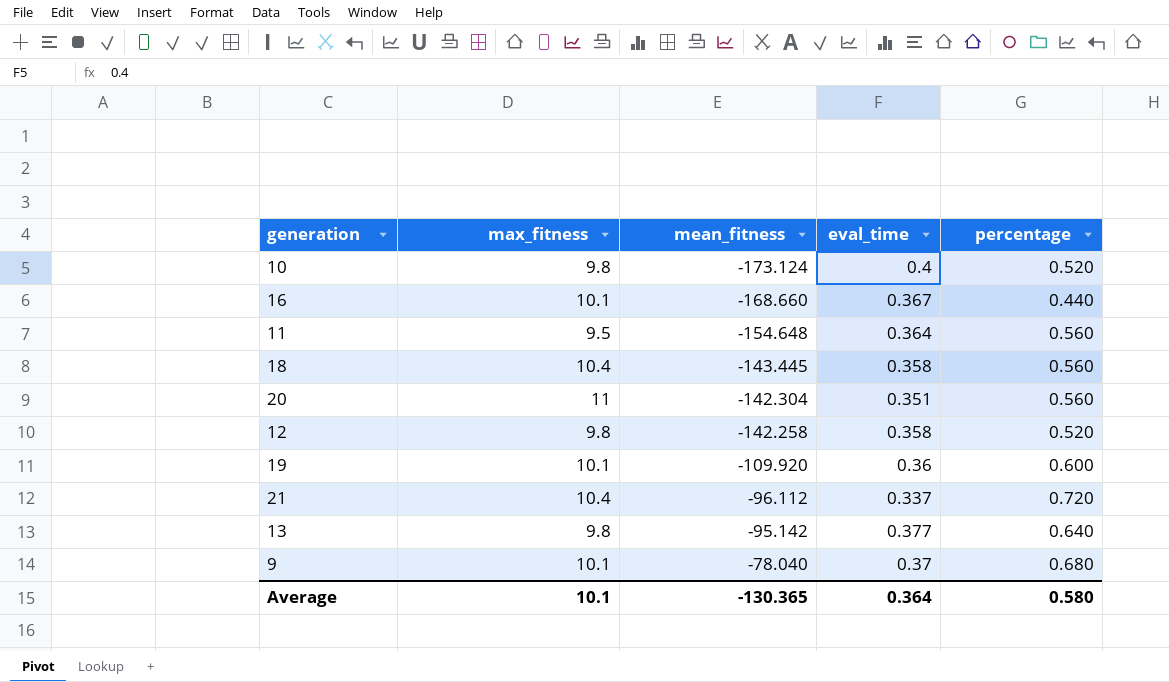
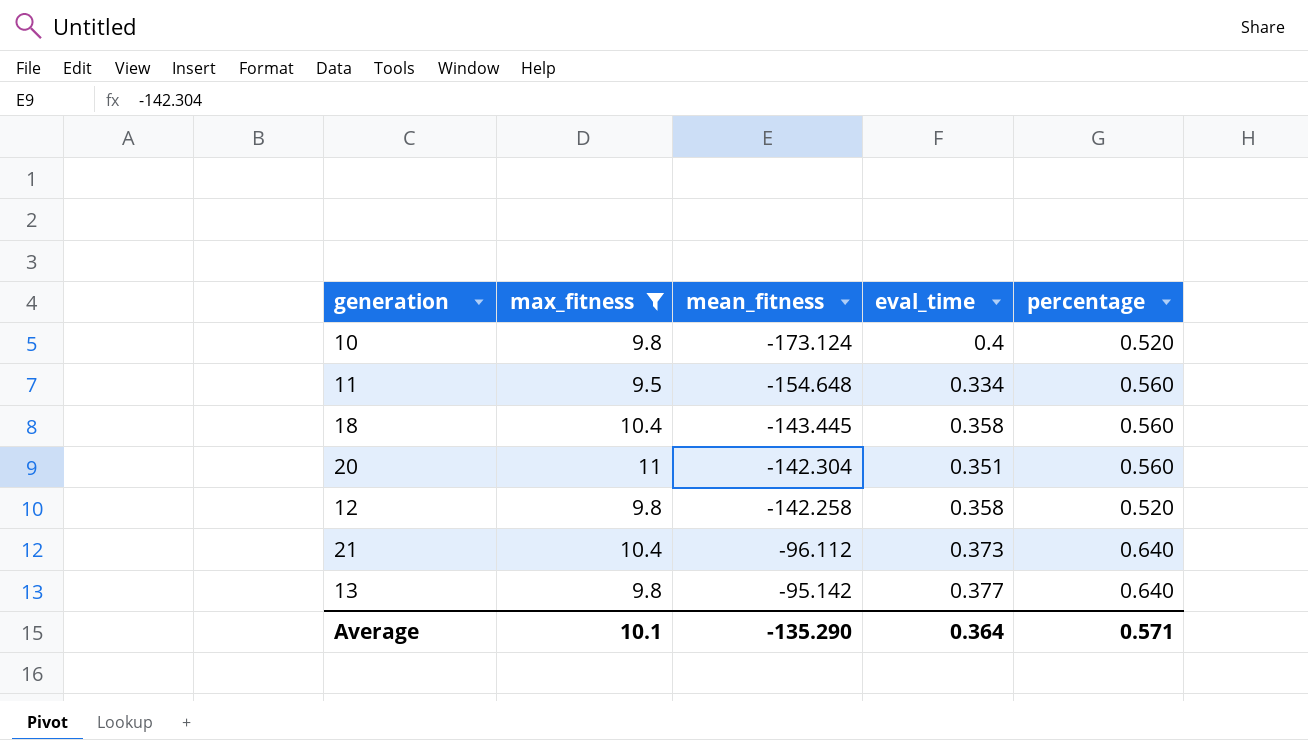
filter: none -> max_fitness != 10.1
11 | eval_time: 0.364 -> 0.334
21 | eval_time: 0.337 -> 0.373
21 | percentage: 0.720 -> 0.640
Average | mean_fitness: -130.365 -> -135.290
Average | percentage: 0.580 -> 0.571

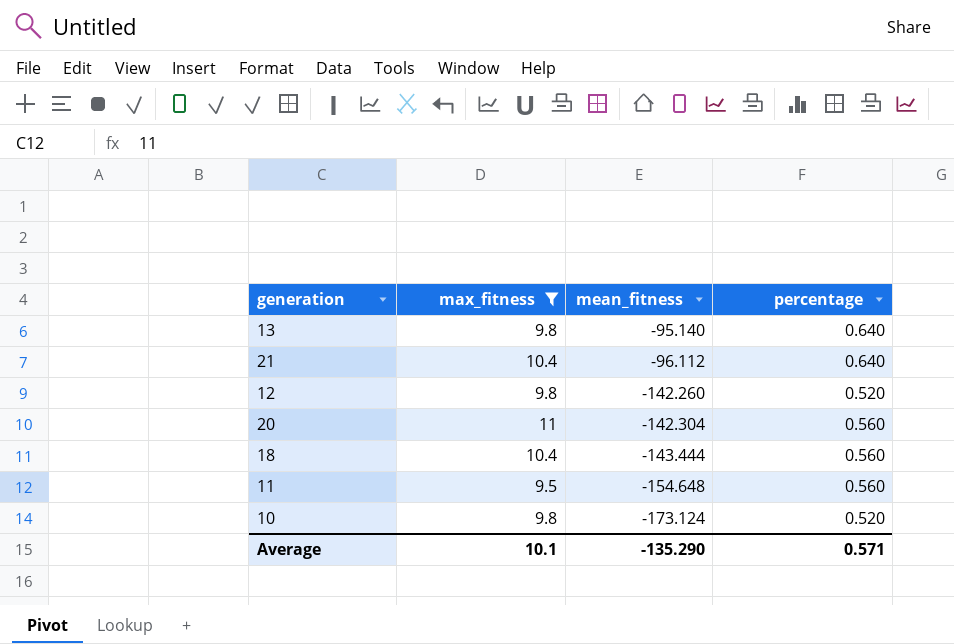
row order: mean_fitness ascending -> mean_fitness descending
column eval_time | position: 4 -> none
13 | mean_fitness: -95.142 -> -95.140
12 | mean_fitness: -142.258 -> -142.260
18 | mean_fitness: -143.445 -> -143.444

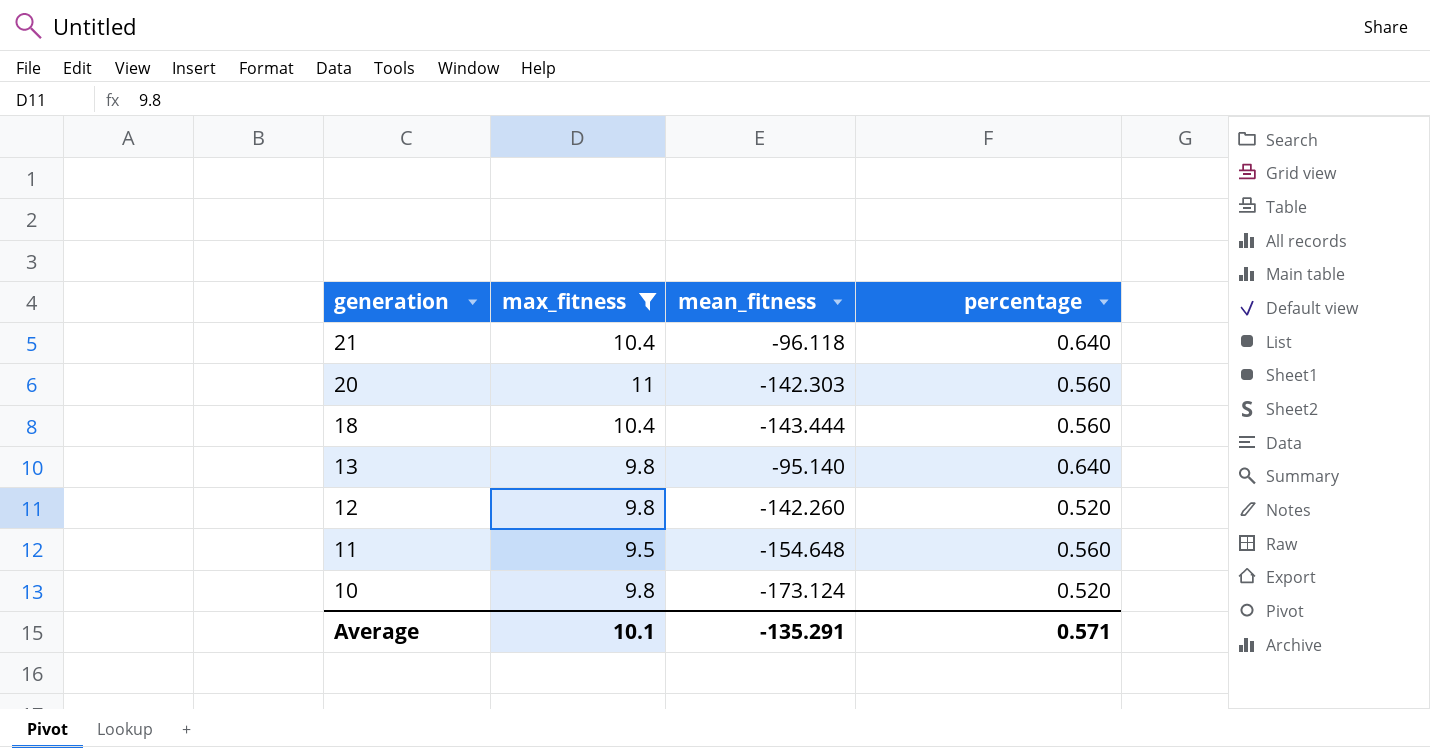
row order: mean_fitness descending -> generation descending
21 | mean_fitness: -96.112 -> -96.118
20 | mean_fitness: -142.304 -> -142.303
Average | mean_fitness: -135.290 -> -135.291

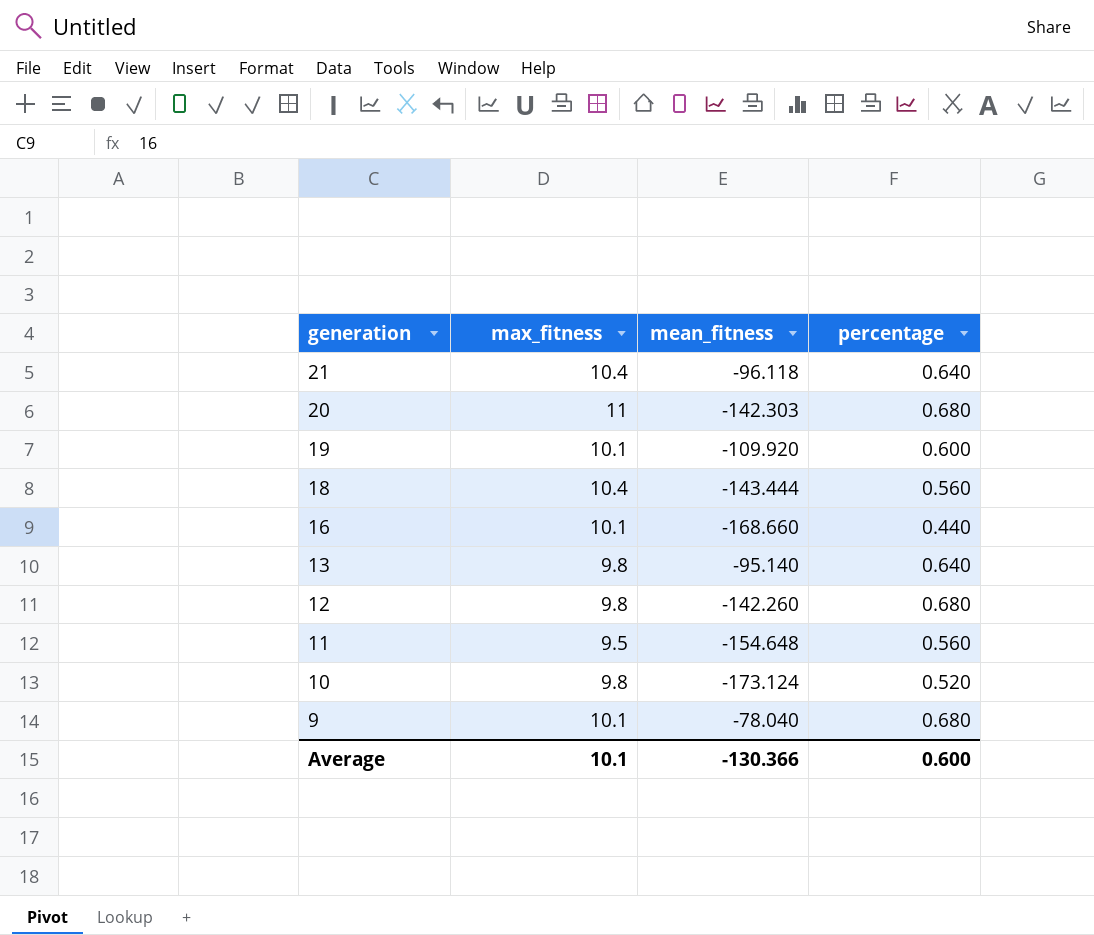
filter: max_fitness != 10.1 -> none
20 | percentage: 0.560 -> 0.680
12 | percentage: 0.520 -> 0.680
Average | mean_fitness: -135.291 -> -130.366
Average | percentage: 0.571 -> 0.600

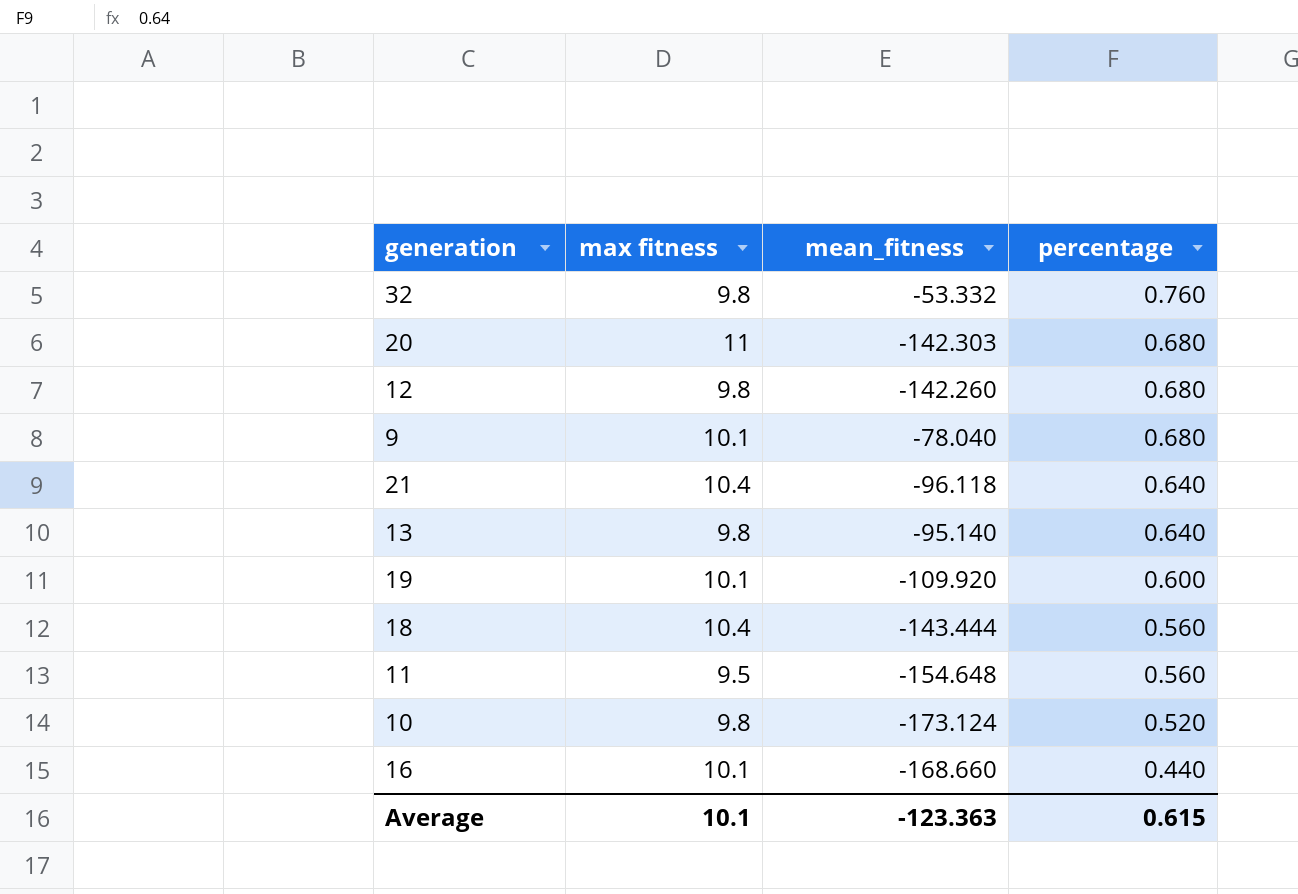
row order: generation descending -> percentage descending
column name: max_fitness -> max fitness
row 32: none -> 9.8 | -53.332 | 0.760
Average | mean_fitness: -130.366 -> -123.363
Average | percentage: 0.600 -> 0.615

